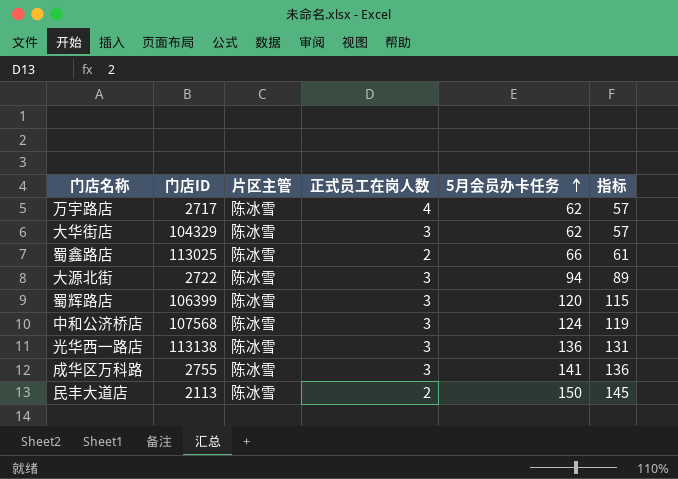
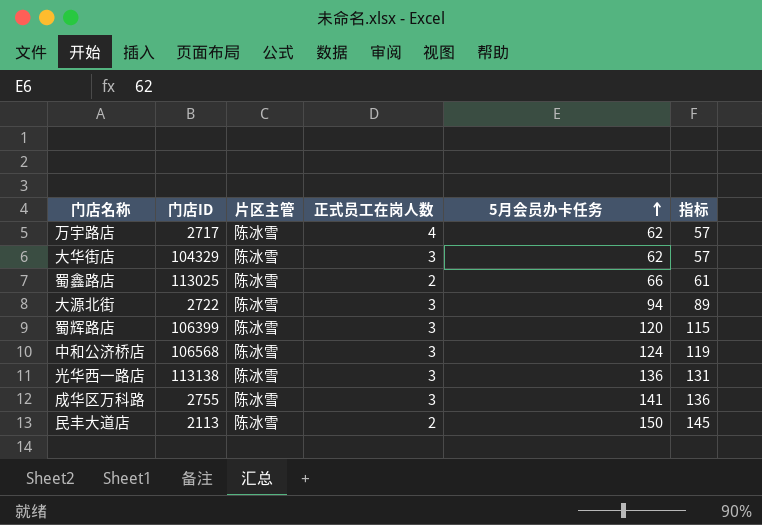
中和公济桥店 | 门店ID: 107568 -> 106568

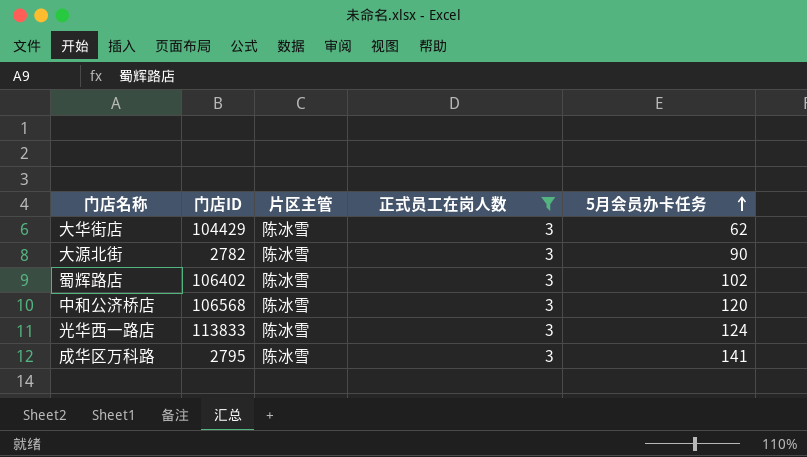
filter: none -> 正式员工在岗人数 = 3
column 指标 | formula: [5月会员办卡任务] - 5 -> none
大华街店 | 门店ID: 104329 -> 104429
大源北街 | 门店ID: 2722 -> 2782
大源北街 | 5月会员办卡任务: 94 -> 90
蜀辉路店 | 门店ID: 106399 -> 106402
蜀辉路店 | 5月会员办卡任务: 120 -> 102
中和公济桥店 | 5月会员办卡任务: 124 -> 120
光华西一路店 | 门店ID: 113138 -> 113833
光华西一路店 | 5月会员办卡任务: 136 -> 124
成华区万科路 | 门店ID: 2755 -> 2795

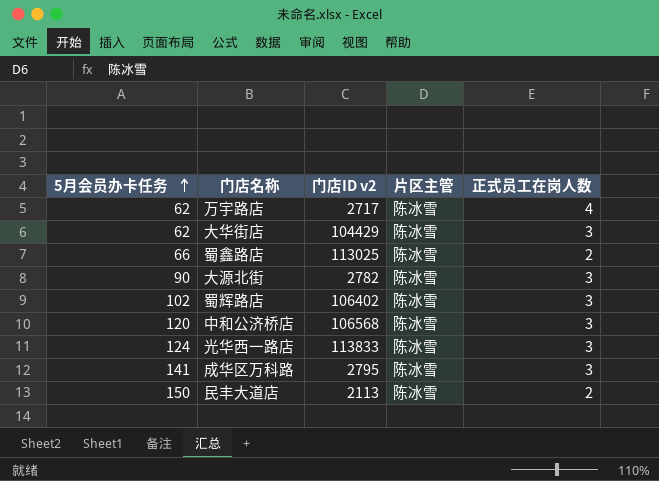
filter: 正式员工在岗人数 = 3 -> none
column 5月会员办卡任务 | position: 5 -> 1
column name: 门店ID -> 门店ID v2

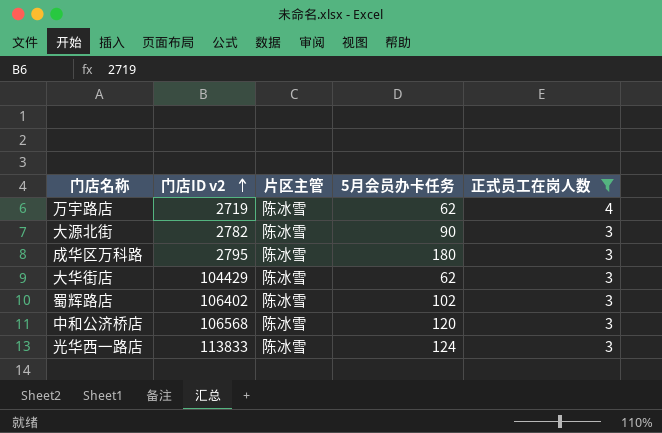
filter: none -> 正式员工在岗人数 != 2
row order: 5月会员办卡任务 ascending -> 门店ID v2 ascending
column 5月会员办卡任务 | position: 1 -> 4
万宇路店 | 门店ID v2: 2717 -> 2719
成华区万科路 | 5月会员办卡任务: 141 -> 180

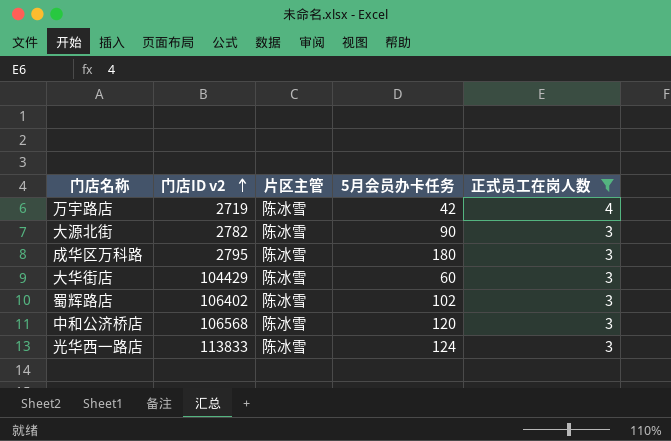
万宇路店 | 5月会员办卡任务: 62 -> 42
大华街店 | 5月会员办卡任务: 62 -> 60

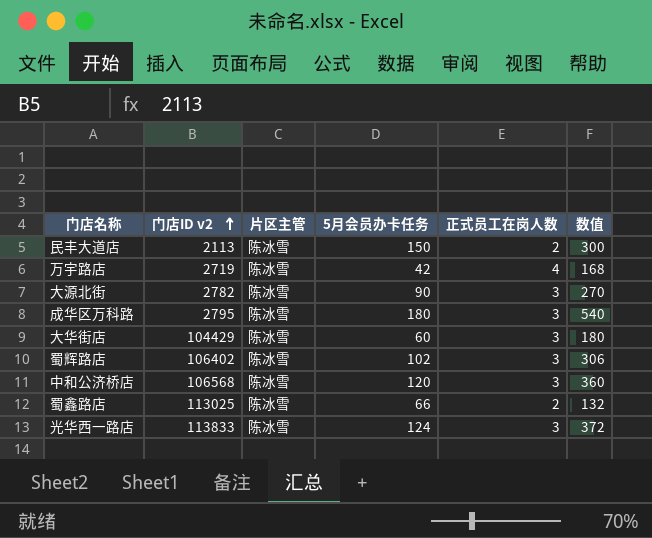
filter: 正式员工在岗人数 != 2 -> none
column 数值 | formula: none -> [5月会员办卡任务] * [正式员工在岗人数]

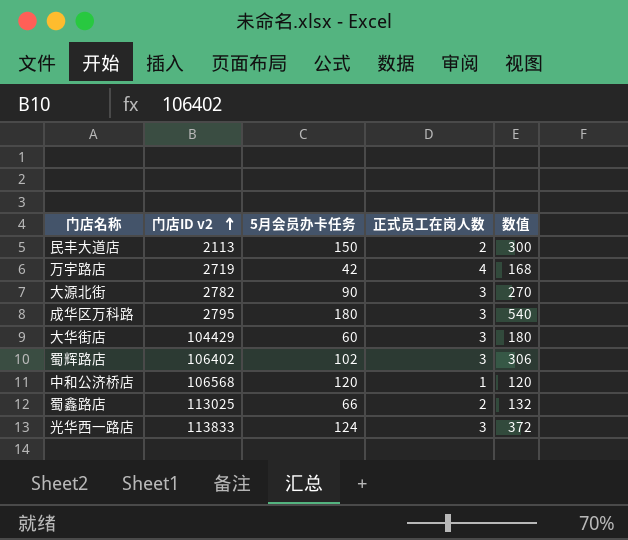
column 片区主管 | position: 3 -> none
中和公济桥店 | 正式员工在岗人数: 3 -> 1
中和公济桥店 | 数值: 360 -> 120

